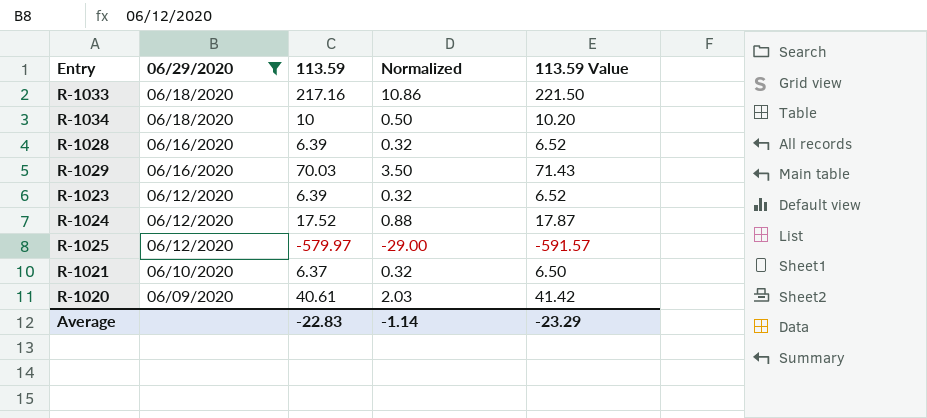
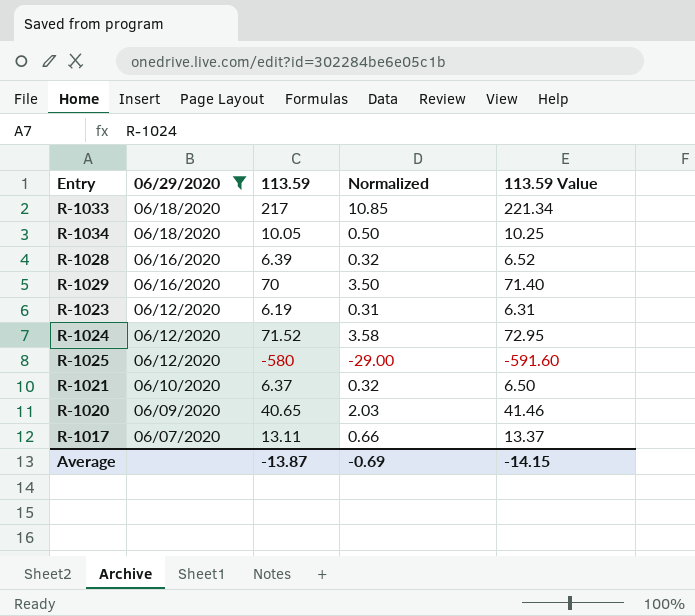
R-1033 | 113.59: 217.16 -> 217
R-1033 | Normalized: 10.86 -> 10.85
R-1033 | 113.59 Value: 221.50 -> 221.34
R-1034 | 113.59: 10 -> 10.05
R-1034 | 113.59 Value: 10.20 -> 10.25
R-1029 | 113.59: 70.03 -> 70
R-1029 | 113.59 Value: 71.43 -> 71.40
R-1023 | 113.59: 6.39 -> 6.19
R-1023 | Normalized: 0.32 -> 0.31
R-1023 | 113.59 Value: 6.52 -> 6.31
R-1024 | 113.59: 17.52 -> 71.52
R-1024 | Normalized: 0.88 -> 3.58
R-1024 | 113.59 Value: 17.87 -> 72.95
R-1025 | 113.59: -579.97 -> -580
R-1025 | 113.59 Value: -591.57 -> -591.60
R-1020 | 113.59: 40.61 -> 40.65
R-1020 | 113.59 Value: 41.42 -> 41.46
row R-1017: none -> 06/07/2020 | 13.11 | 0.66 | 13.37
Average | 113.59: -22.83 -> -13.87
Average | Normalized: -1.14 -> -0.69
Average | 113.59 Value: -23.29 -> -14.15

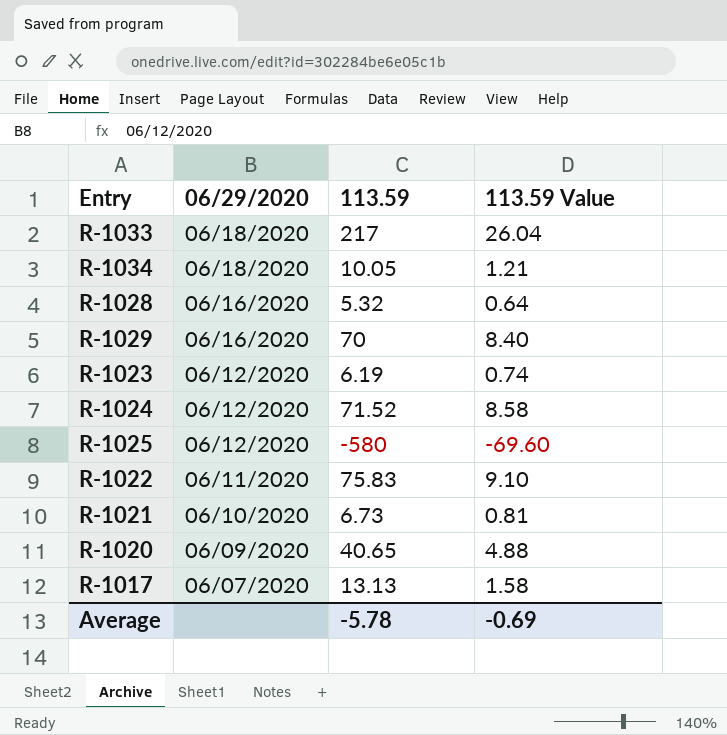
filter: 06/29/2020 != 06/11/2020 -> none
column Normalized | formula: [113.59] * 0.05 -> none
column 113.59 Value | formula: [113.59] * 1.02 -> [113.59] * 0.12
R-1028 | 113.59: 6.39 -> 5.32
R-1021 | 113.59: 6.37 -> 6.73
R-1017 | 113.59: 13.11 -> 13.13
Average | 113.59: -13.87 -> -5.78
Average | 113.59 Value: -14.15 -> -0.69

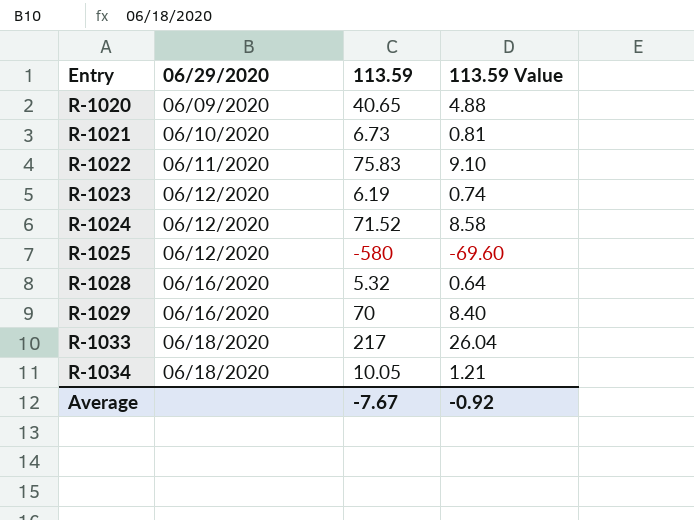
row order: 06/29/2020 descending -> Entry ascending
row R-1017: 06/07/2020 | 13.13 | 1.58 -> none
Average | 113.59: -5.78 -> -7.67
Average | 113.59 Value: -0.69 -> -0.92

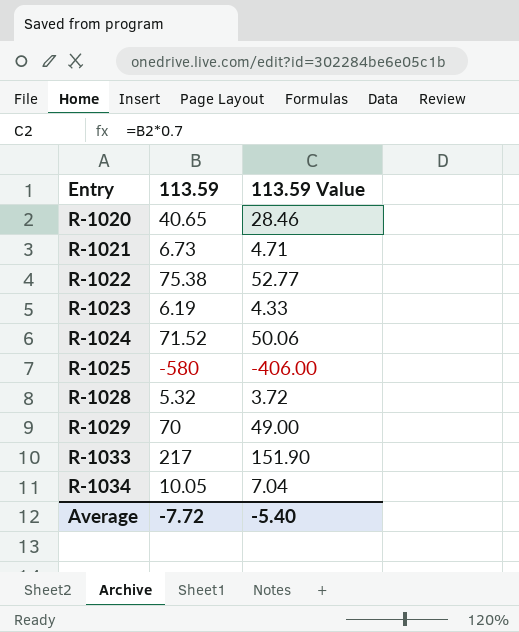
column 06/29/2020 | position: 2 -> none
column 113.59 Value | formula: [113.59] * 0.12 -> [113.59] * 0.7
R-1022 | 113.59: 75.83 -> 75.38
Average | 113.59: -7.67 -> -7.72
Average | 113.59 Value: -0.92 -> -5.40

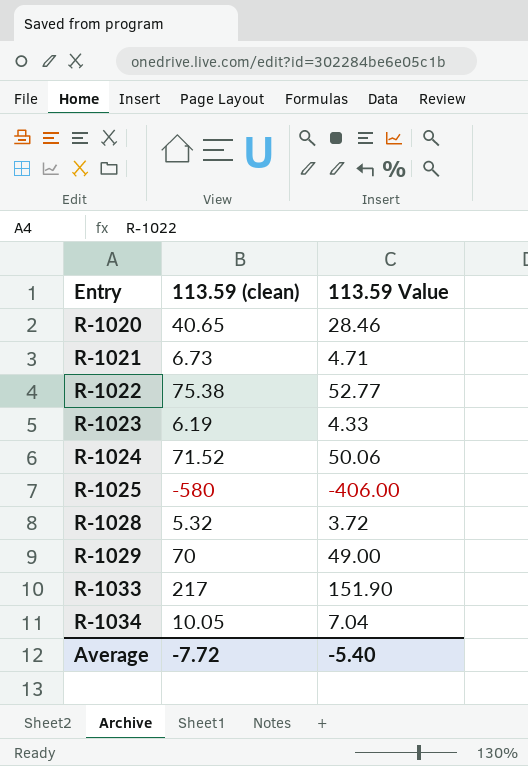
column name: 113.59 -> 113.59 (clean)

